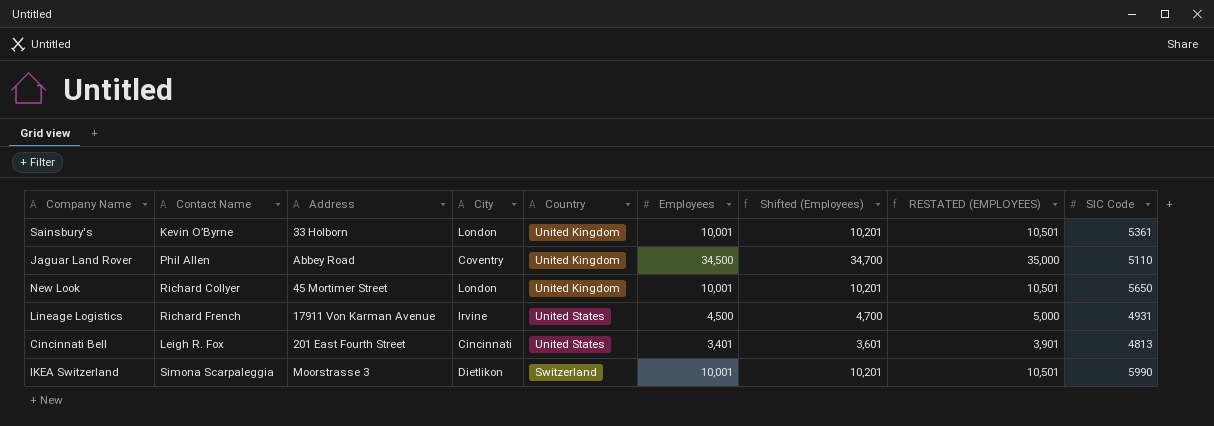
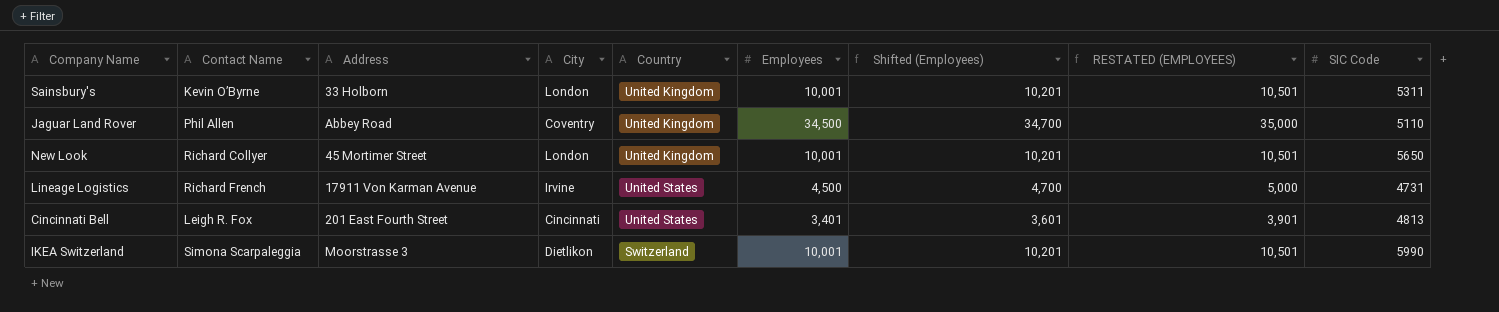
Sainsbury's | SIC Code: 5361 -> 5311
Lineage Logistics | SIC Code: 4931 -> 4731

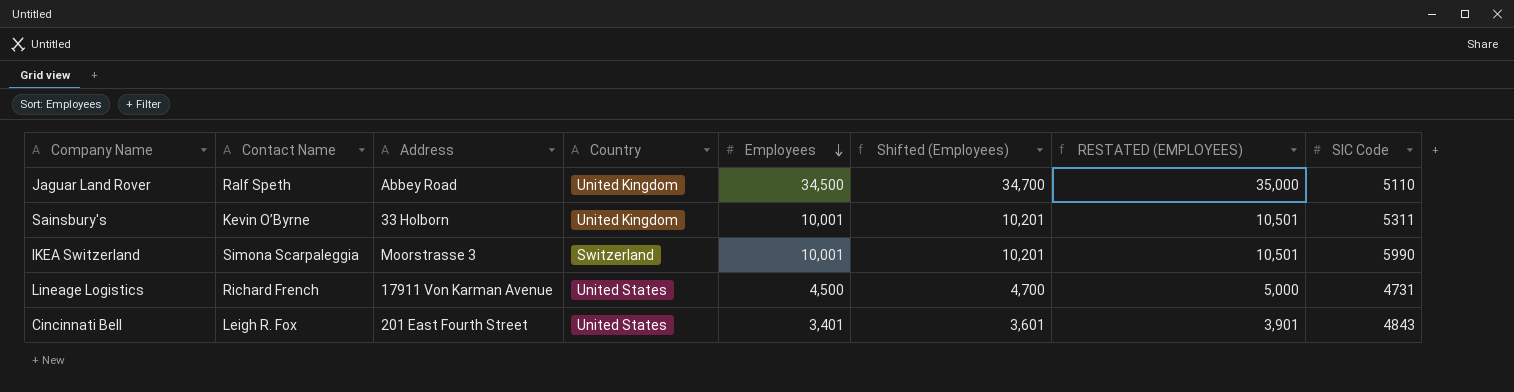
row order: none -> Employees descending
column City | position: 4 -> none
row New Look: Richard Collyer | 45 Mortimer Street | London | United Kingdom | 10,001 | 10,201 | 10,501 | 5650 -> none
Jaguar Land Rover | Contact Name: Phil Allen -> Ralf Speth
Cincinnati Bell | SIC Code: 4813 -> 4843

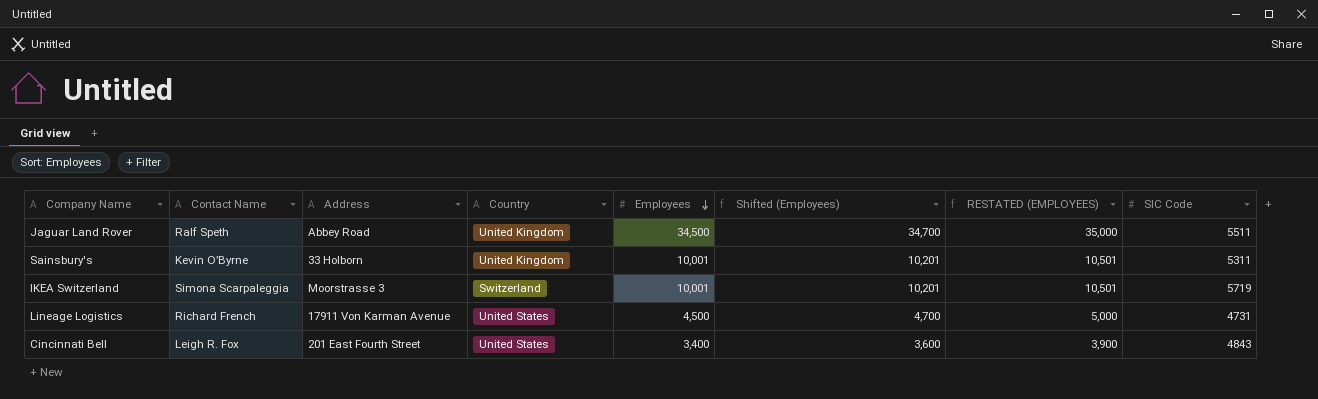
Jaguar Land Rover | SIC Code: 5110 -> 5511
IKEA Switzerland | SIC Code: 5990 -> 5719
Cincinnati Bell | Employees: 3,401 -> 3,400
Cincinnati Bell | Shifted (Employees): 3,601 -> 3,600
Cincinnati Bell | RESTATED (EMPLOYEES): 3,901 -> 3,900

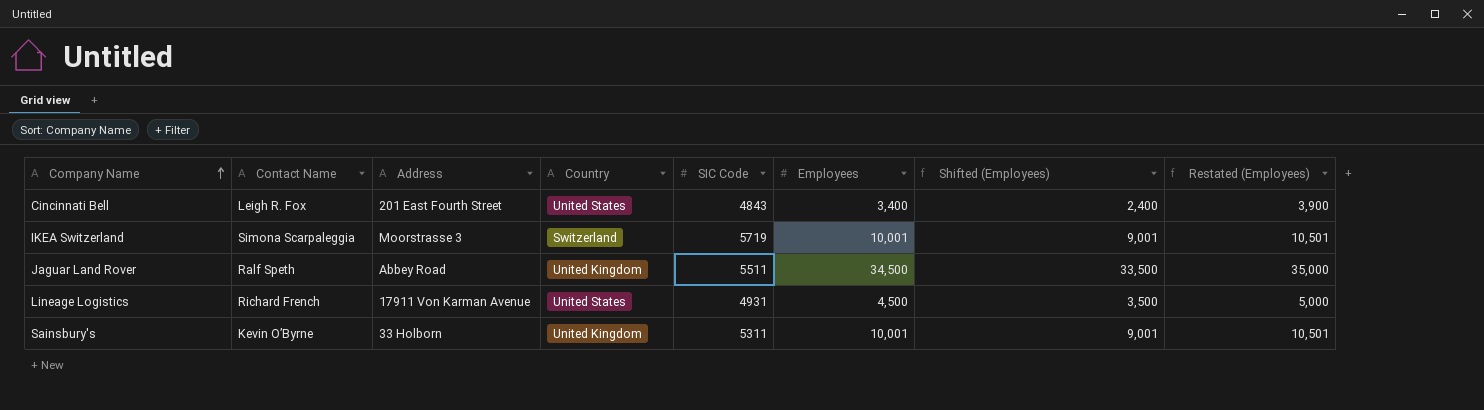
row order: Employees descending -> Company Name ascending
column SIC Code | position: 8 -> 5
column Shifted (Employees) | formula: [Employees] + 200 -> [Employees] - 1000
column name: RESTATED (EMPLOYEES) -> Restated (Employees)
Lineage Logistics | SIC Code: 4731 -> 4931

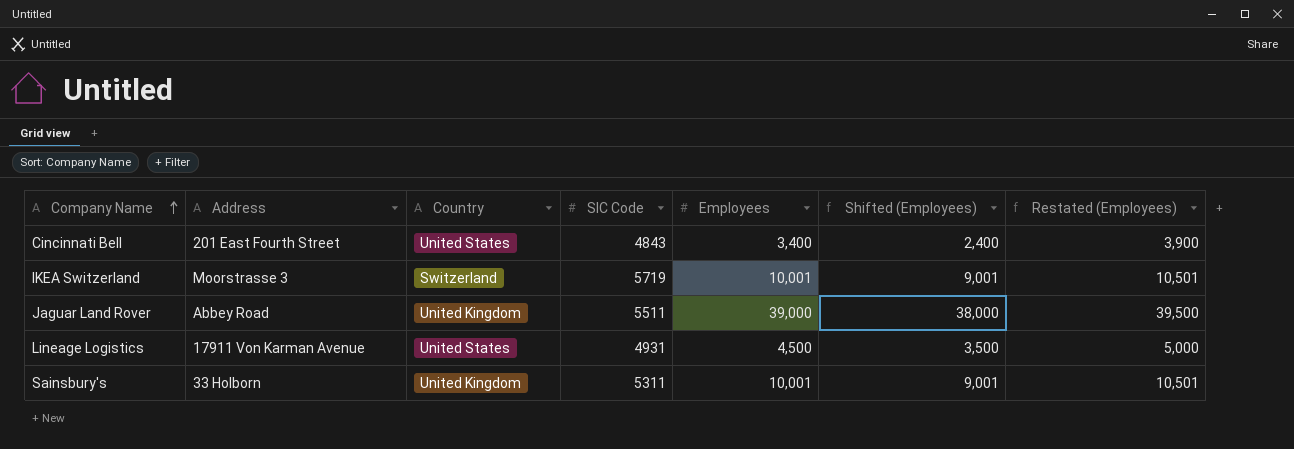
column Contact Name | position: 2 -> none
Jaguar Land Rover | Employees: 34,500 -> 39,000
Jaguar Land Rover | Shifted (Employees): 33,500 -> 38,000
Jaguar Land Rover | Restated (Employees): 35,000 -> 39,500

